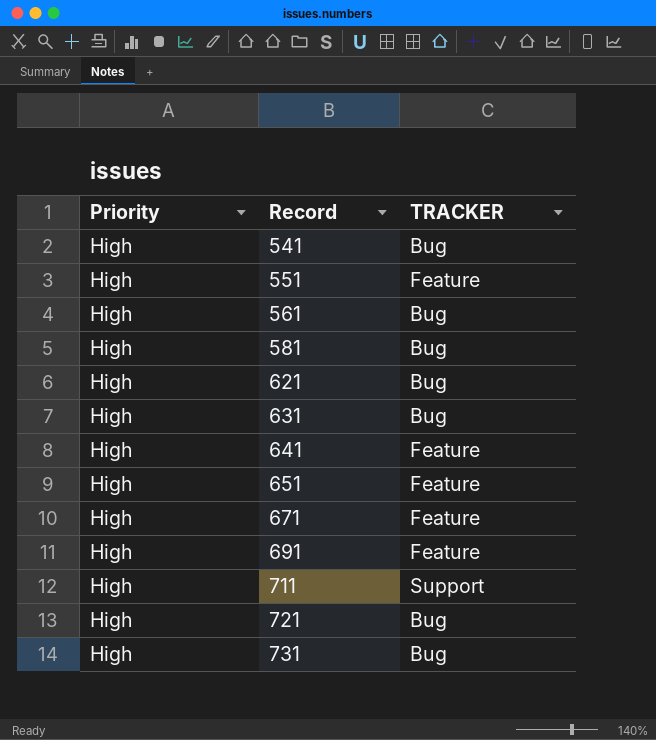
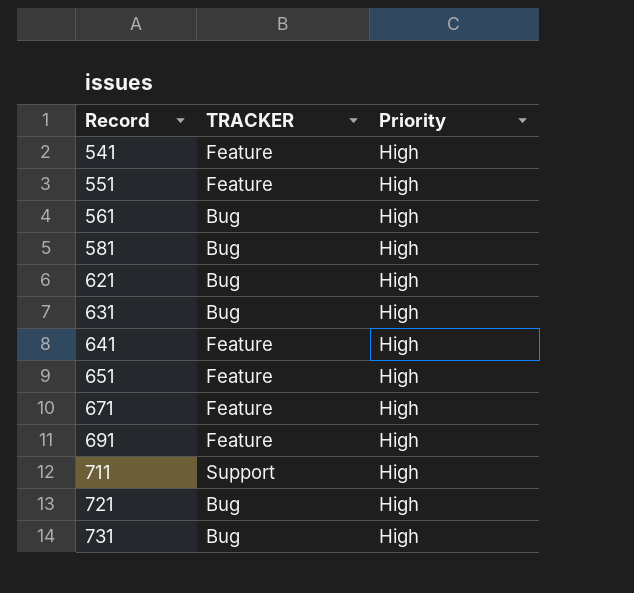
column Priority | position: 1 -> 3
541 | TRACKER: Bug -> Feature

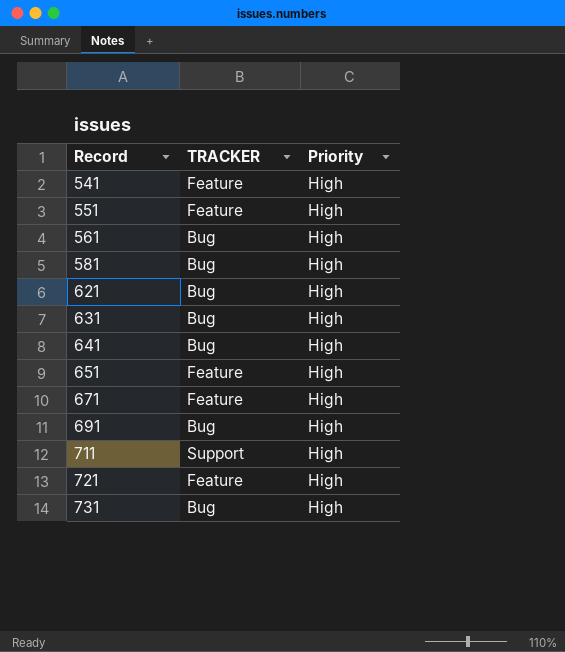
641 | TRACKER: Feature -> Bug
691 | TRACKER: Feature -> Bug
721 | TRACKER: Bug -> Feature

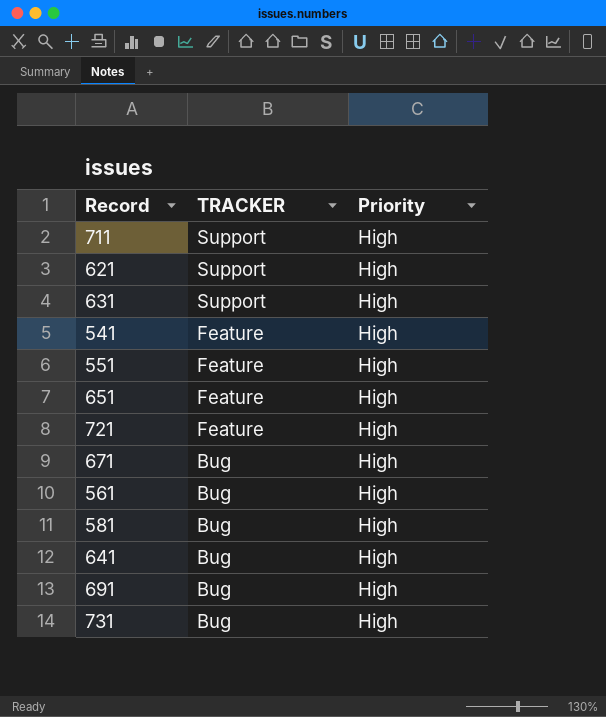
row order: Record ascending -> TRACKER descending
621 | TRACKER: Bug -> Support
631 | TRACKER: Bug -> Support
671 | TRACKER: Feature -> Bug

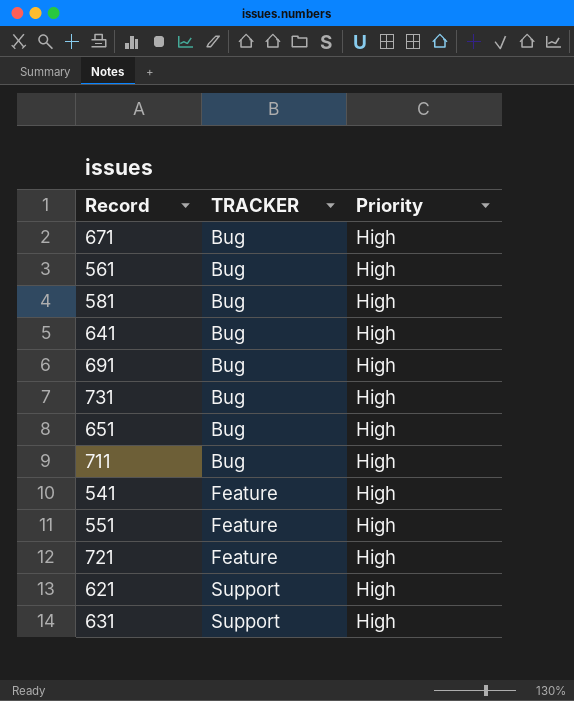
row order: TRACKER descending -> TRACKER ascending
651 | TRACKER: Feature -> Bug
711 | TRACKER: Support -> Bug

